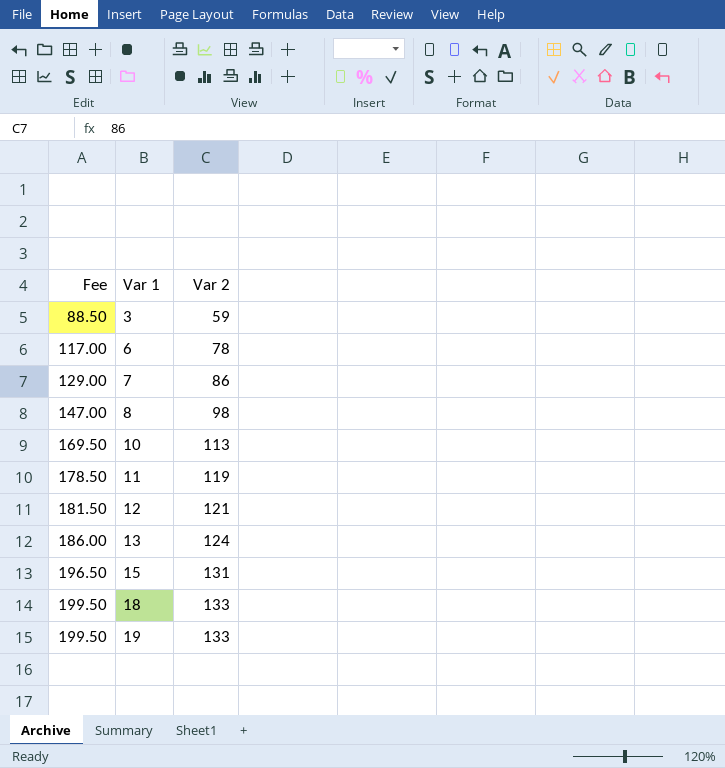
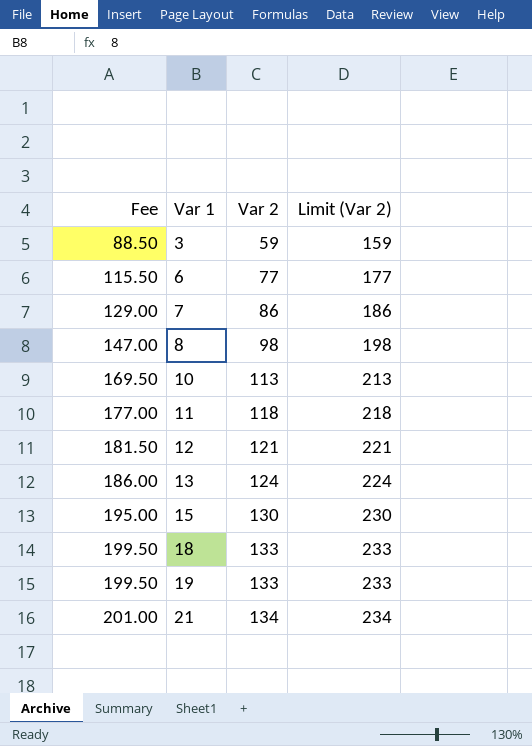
column Limit (Var 2) | formula: none -> [Var 2] + 100
6 | Fee: 117.00 -> 115.50
6 | Var 2: 78 -> 77
11 | Fee: 178.50 -> 177.00
11 | Var 2: 119 -> 118
15 | Fee: 196.50 -> 195.00
15 | Var 2: 131 -> 130
row 21: none -> 201.00 | 134 | 234

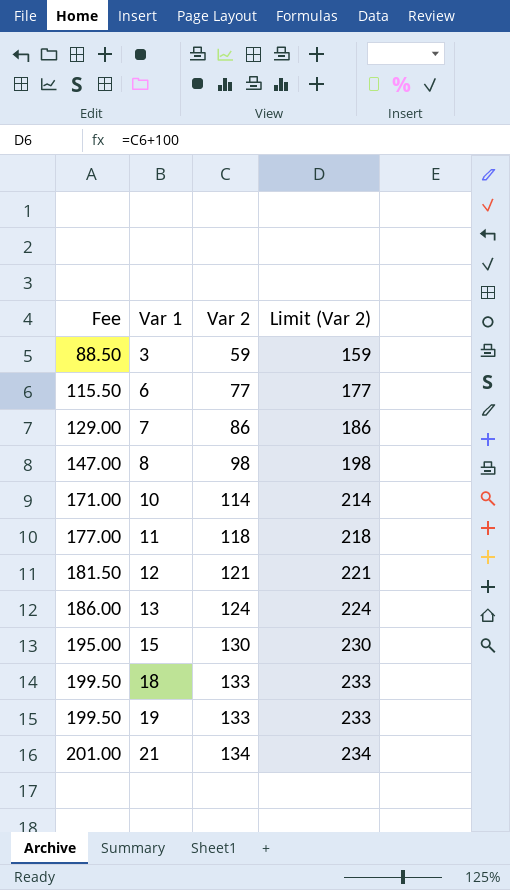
10 | Fee: 169.50 -> 171.00
10 | Var 2: 113 -> 114
10 | Limit (Var 2): 213 -> 214

